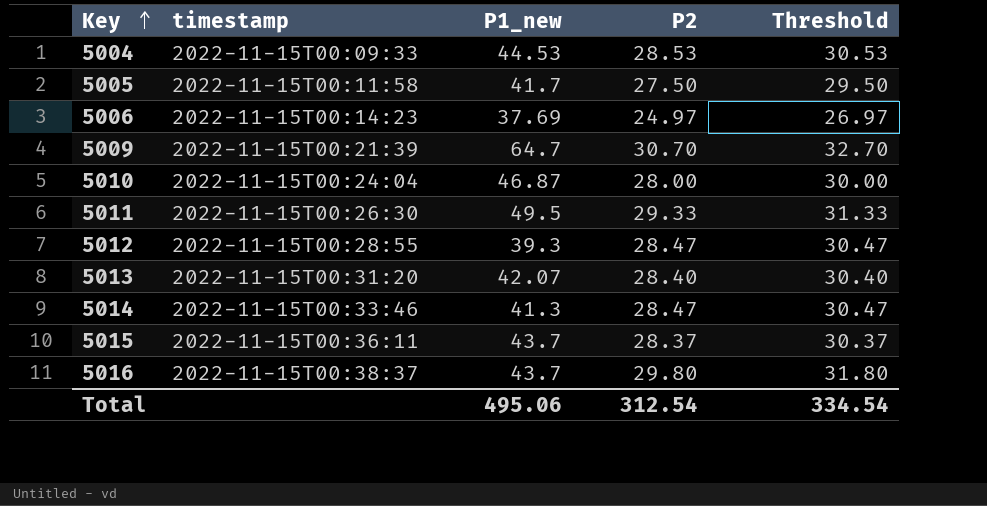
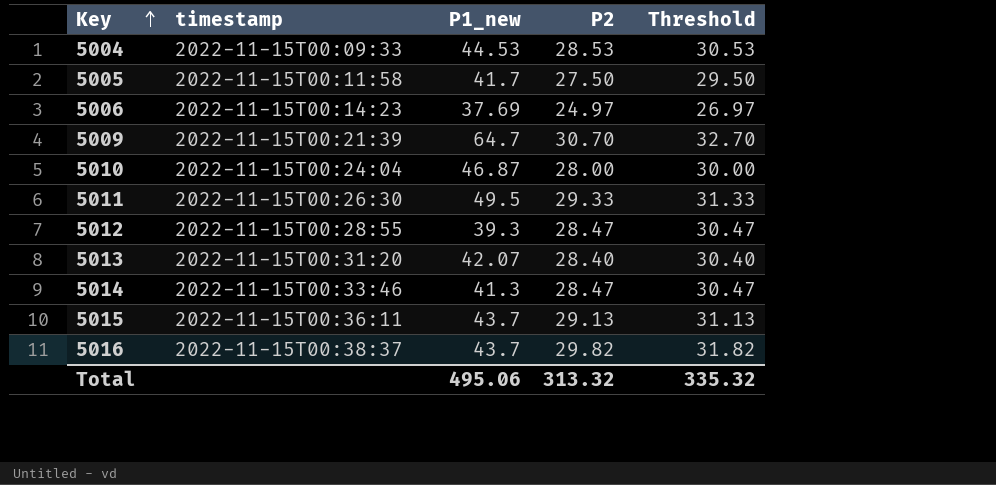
5015 | P2: 28.37 -> 29.13
5015 | Threshold: 30.37 -> 31.13
5016 | P2: 29.80 -> 29.82
5016 | Threshold: 31.80 -> 31.82
Total | P2: 312.54 -> 313.32
Total | Threshold: 334.54 -> 335.32

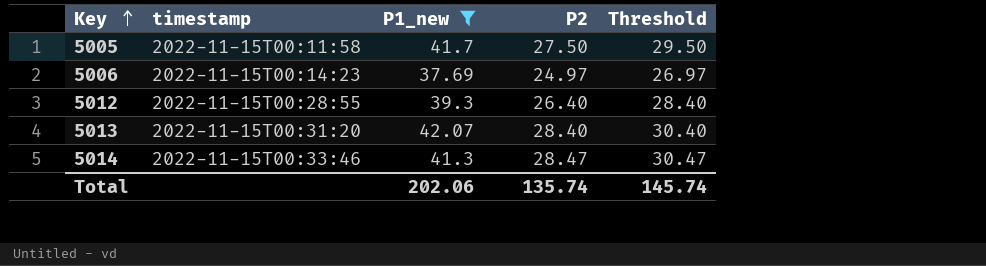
filter: none -> P1_new <= 42.07
5012 | P2: 28.47 -> 26.40
5012 | Threshold: 30.47 -> 28.40
Total | P1_new: 495.06 -> 202.06
Total | P2: 313.32 -> 135.74
Total | Threshold: 335.32 -> 145.74

